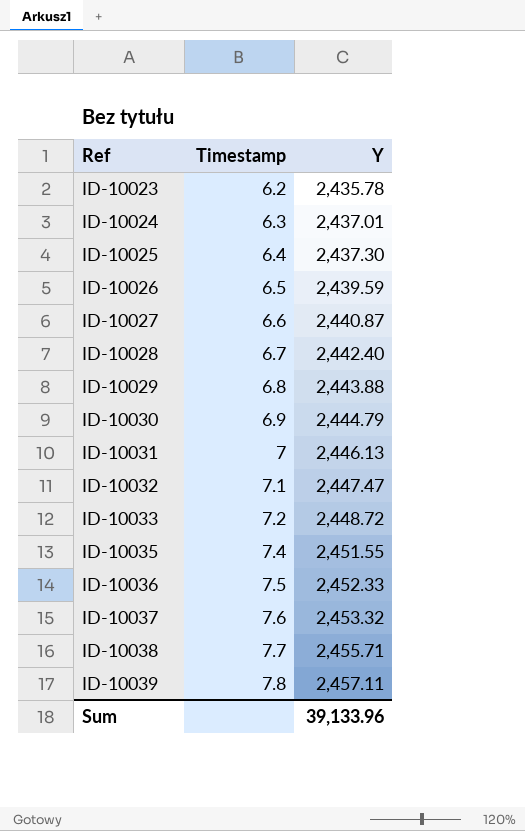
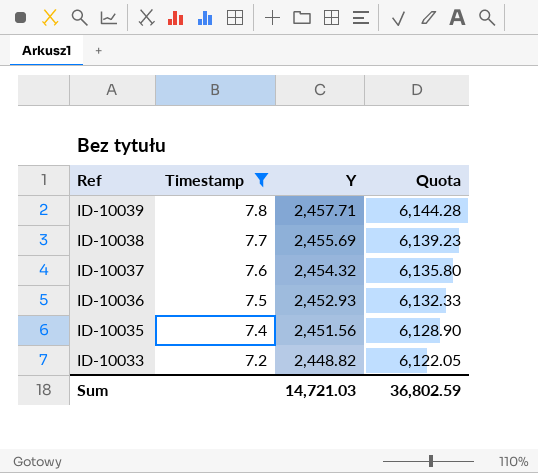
filter: none -> Timestamp >= 7.2
row order: Ref ascending -> Ref descending
column Quota | formula: none -> [Y] * 2.5
ID-10039 | Y: 2,457.11 -> 2,457.71
ID-10038 | Y: 2,455.71 -> 2,455.69
ID-10037 | Y: 2,453.32 -> 2,454.32
ID-10036 | Y: 2,452.33 -> 2,452.93
ID-10035 | Y: 2,451.55 -> 2,451.56
ID-10033 | Y: 2,448.72 -> 2,448.82
Sum | Y: 39,133.96 -> 14,721.03

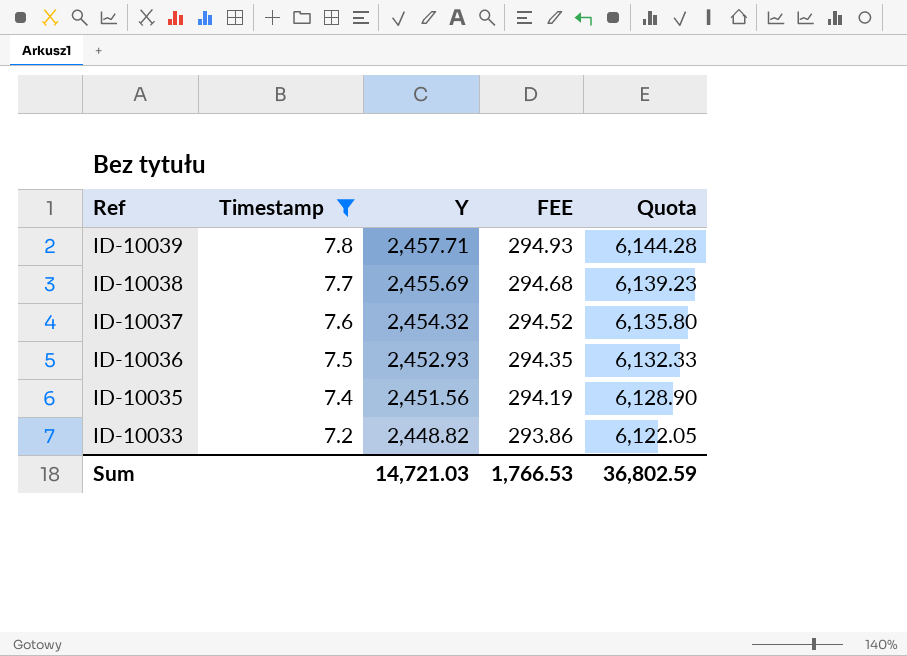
column FEE | formula: none -> [Y] * 0.12

